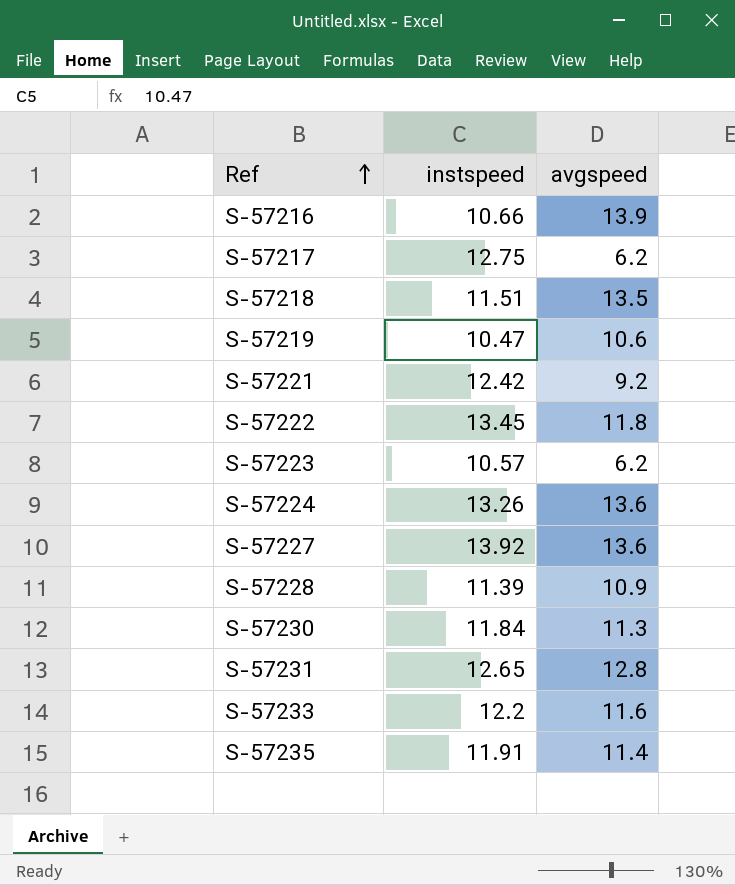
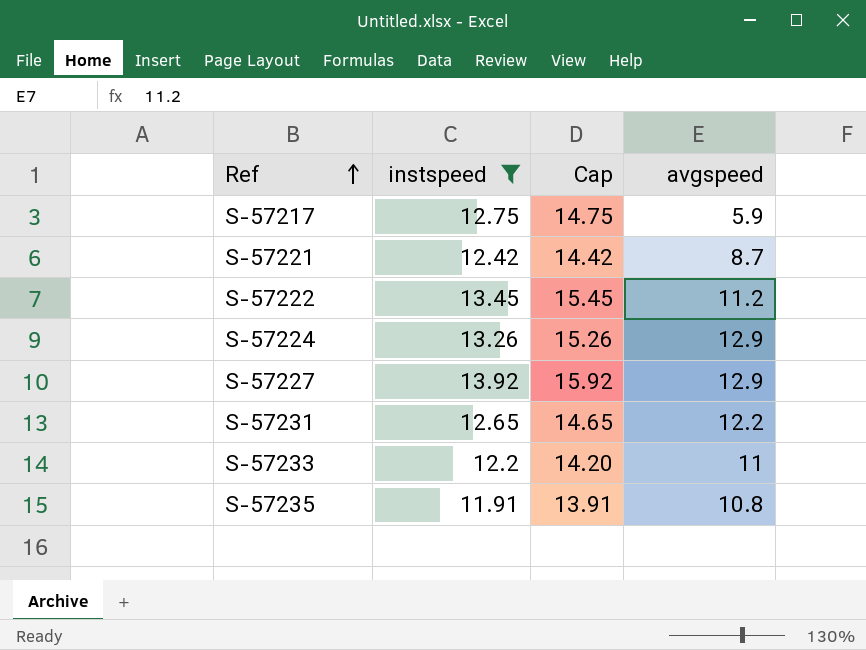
filter: none -> instspeed >= 11.91
column Cap | formula: none -> [instspeed] + 2
S-57217 | avgspeed: 6.2 -> 5.9
S-57221 | avgspeed: 9.2 -> 8.7
S-57222 | avgspeed: 11.8 -> 11.2
S-57224 | avgspeed: 13.6 -> 12.9
S-57227 | avgspeed: 13.6 -> 12.9
S-57231 | avgspeed: 12.8 -> 12.2
S-57233 | avgspeed: 11.6 -> 11
S-57235 | avgspeed: 11.4 -> 10.8

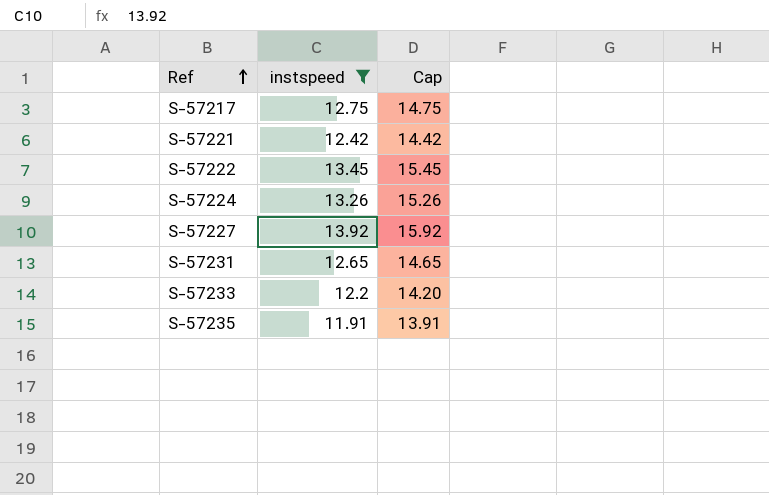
column avgspeed | position: 4 -> none

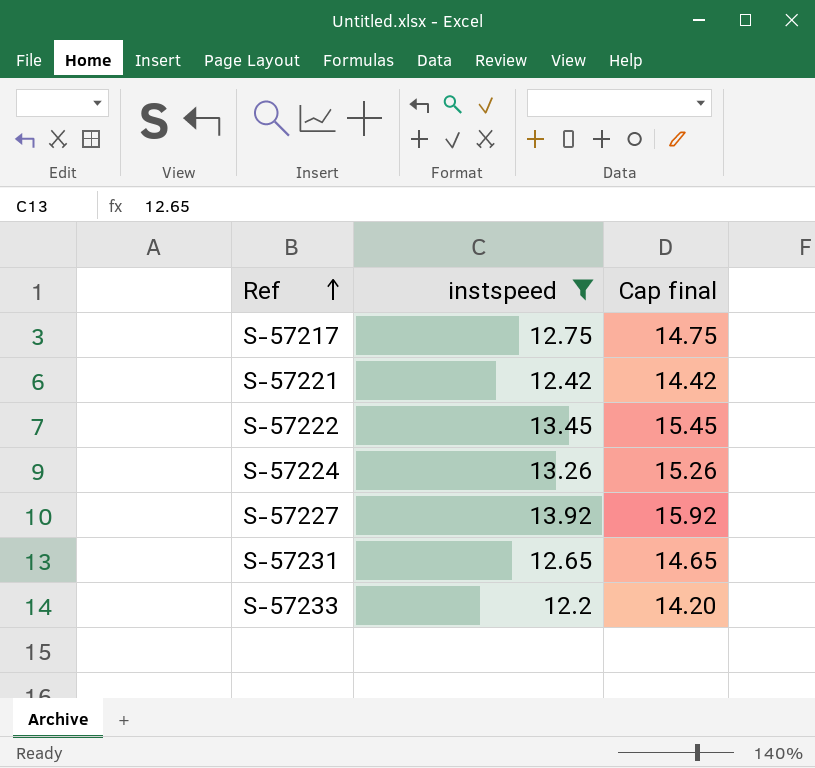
column name: Cap -> Cap final
row S-57235: 11.91 | 13.91 -> none

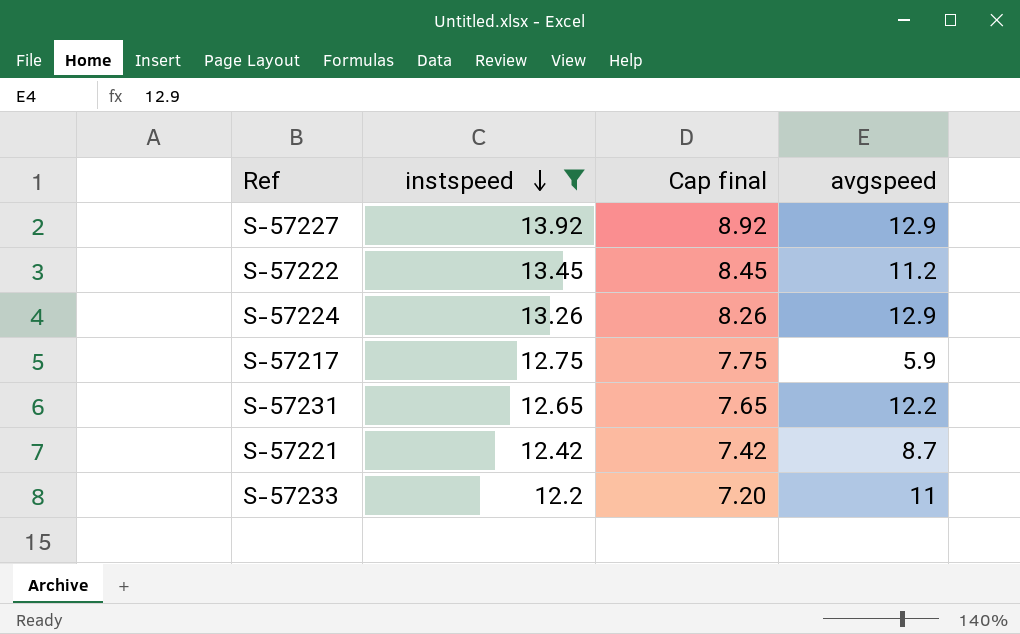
row order: Ref ascending -> instspeed descending
column Cap final | formula: [instspeed] + 2 -> [instspeed] - 5
column avgspeed | position: none -> 4

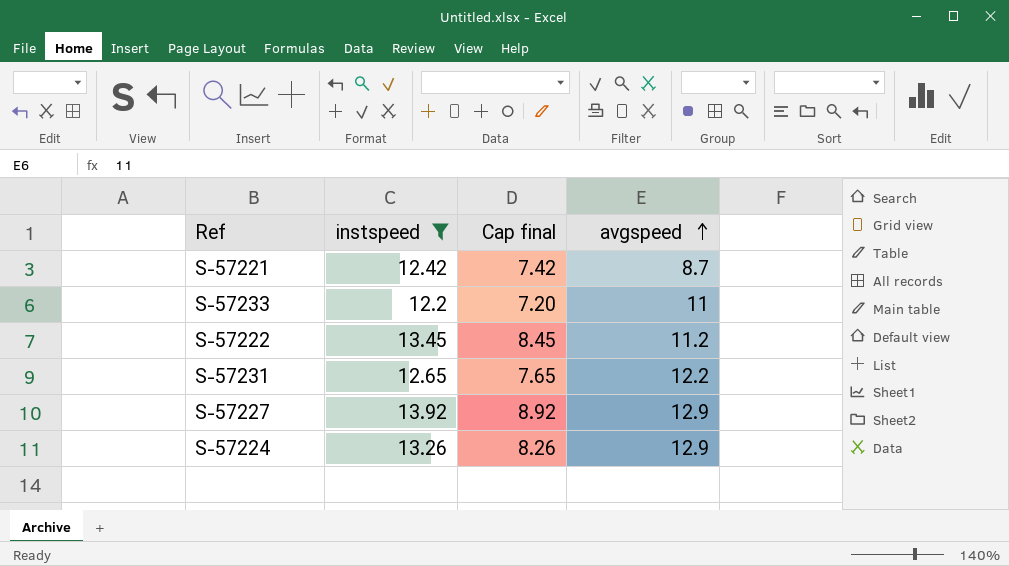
row order: instspeed descending -> avgspeed ascending
row S-57217: 12.75 | 7.75 | 5.9 -> none

